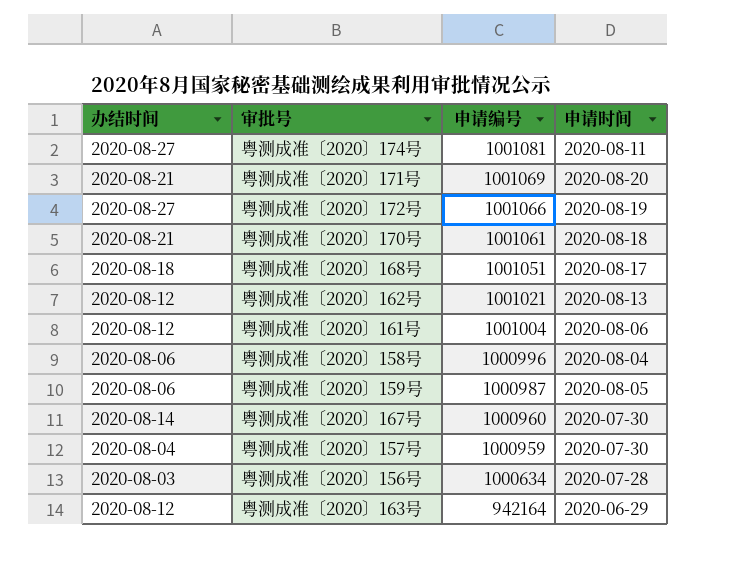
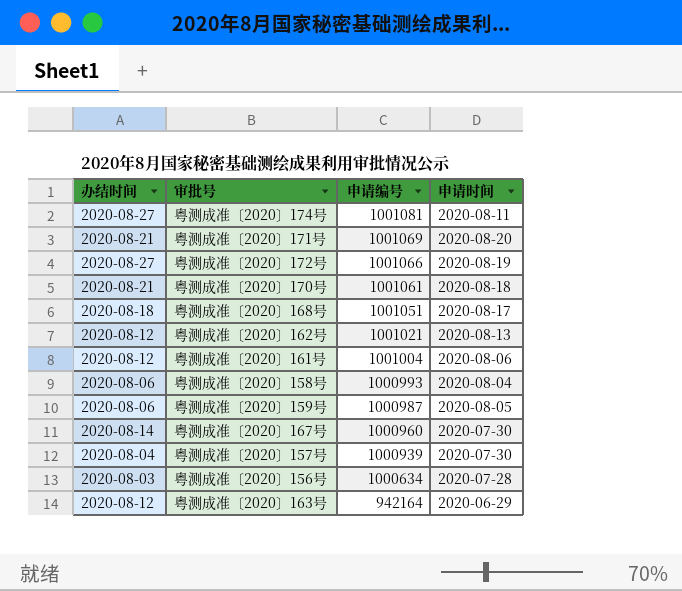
粤测成准〔2020〕158号 | 申请编号: 1000996 -> 1000993
粤测成准〔2020〕157号 | 申请编号: 1000959 -> 1000939

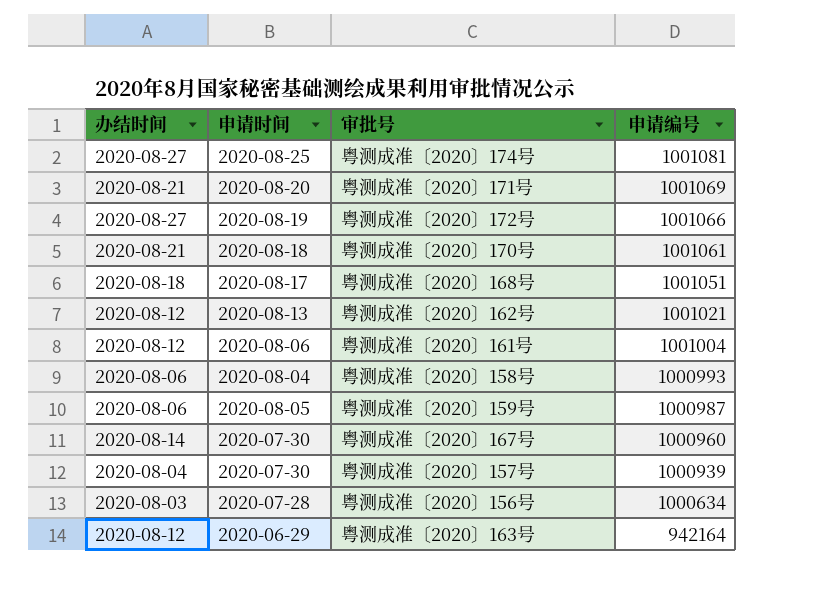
column 申请时间 | position: 4 -> 2
粤测成准〔2020〕174号 | 申请时间: 2020-08-11 -> 2020-08-25

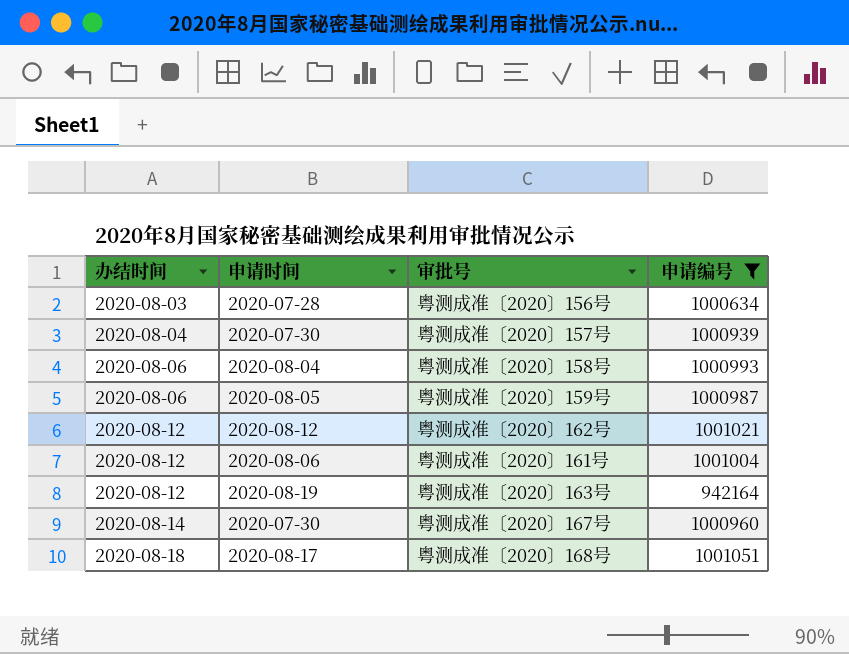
filter: none -> 申请编号 <= 1001051
row order: 申请编号 descending -> 办结时间 ascending
粤测成准〔2020〕162号 | 申请时间: 2020-08-13 -> 2020-08-12
粤测成准〔2020〕163号 | 申请时间: 2020-06-29 -> 2020-08-19

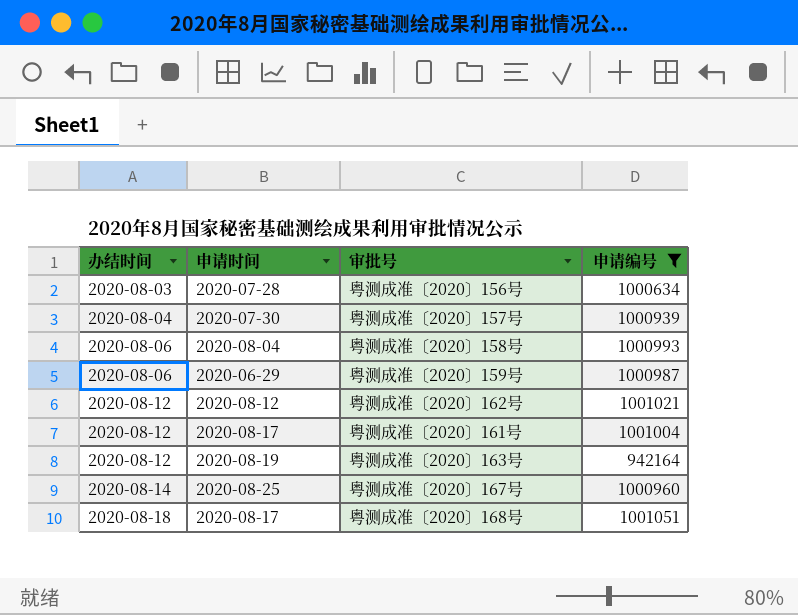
粤测成准〔2020〕159号 | 申请时间: 2020-08-05 -> 2020-06-29
粤测成准〔2020〕161号 | 申请时间: 2020-08-06 -> 2020-08-17
粤测成准〔2020〕167号 | 申请时间: 2020-07-30 -> 2020-08-25

